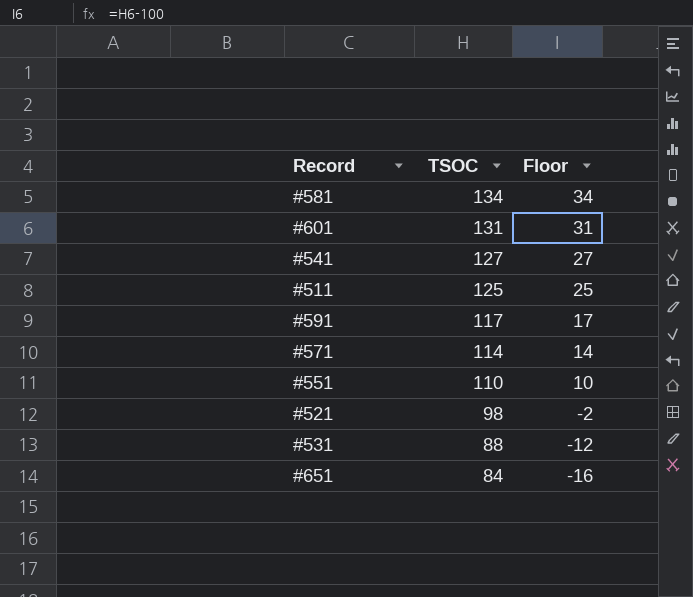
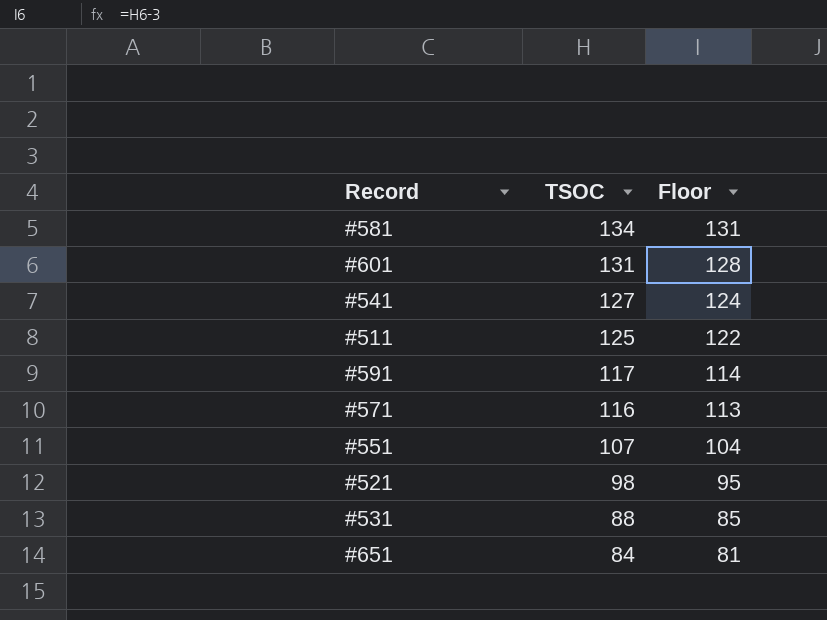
column Floor | formula: [TSOC] - 100 -> [TSOC] - 3
#571 | TSOC: 114 -> 116
#551 | TSOC: 110 -> 107

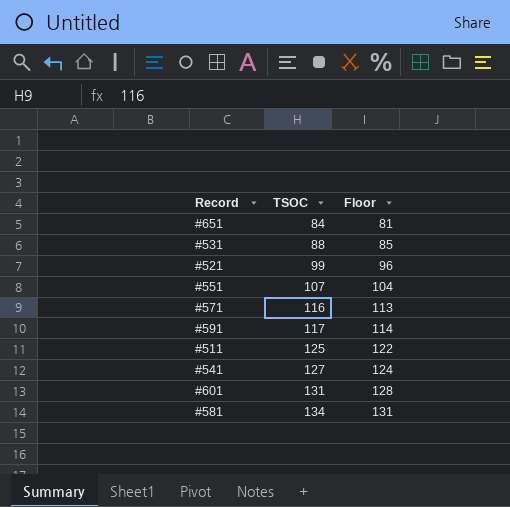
row order: TSOC descending -> TSOC ascending
#521 | TSOC: 98 -> 99
#521 | Floor: 95 -> 96

